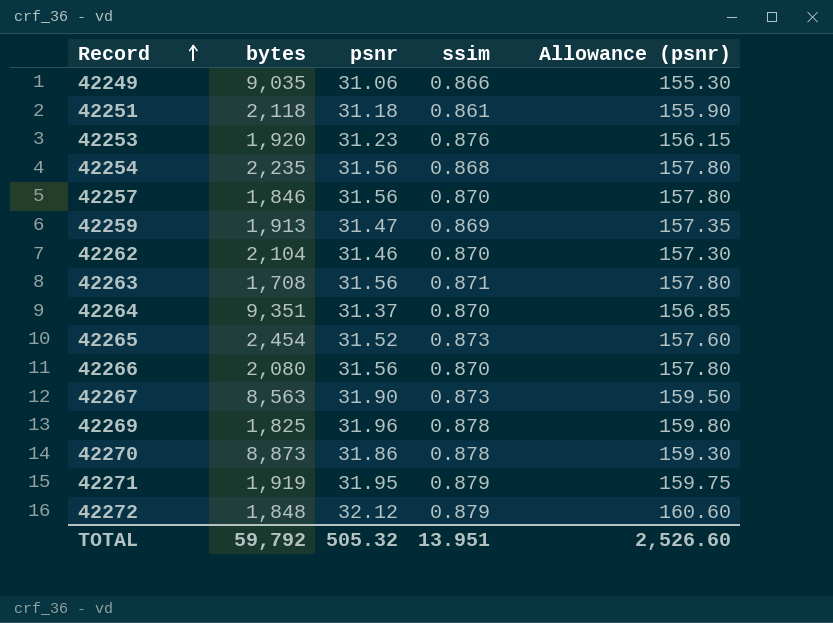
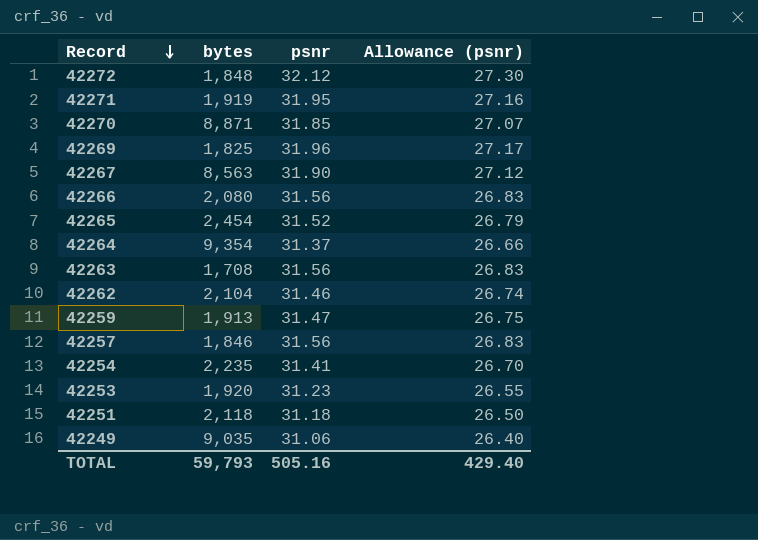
row order: Record ascending -> Record descending
column ssim | position: 4 -> none
column Allowance (psnr) | formula: [psnr] * 5 -> [psnr] * 0.85
42270 | bytes: 8,873 -> 8,871
42270 | psnr: 31.86 -> 31.85
42264 | bytes: 9,351 -> 9,354
42254 | psnr: 31.56 -> 31.41
TOTAL | bytes: 59,792 -> 59,793
TOTAL | psnr: 505.32 -> 505.16
TOTAL | Allowance (psnr): 2,526.60 -> 429.40

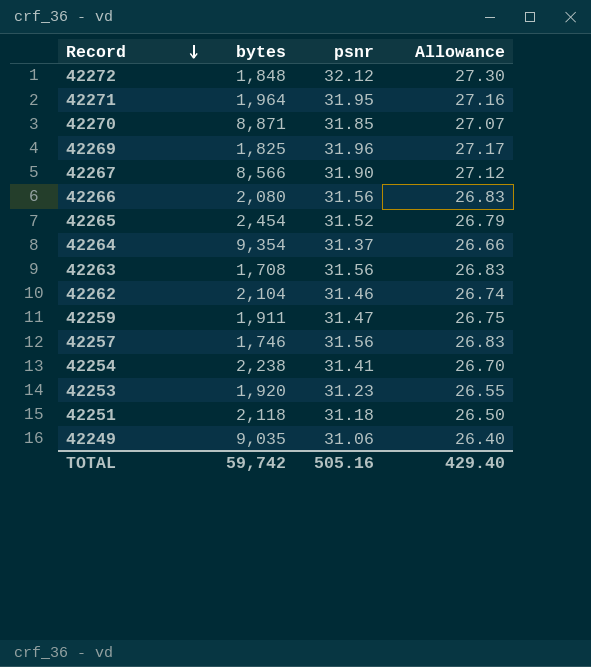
column name: Allowance (psnr) -> Allowance
42271 | bytes: 1,919 -> 1,964
42267 | bytes: 8,563 -> 8,566
42259 | bytes: 1,913 -> 1,911
42257 | bytes: 1,846 -> 1,746
42254 | bytes: 2,235 -> 2,238
TOTAL | bytes: 59,793 -> 59,742

